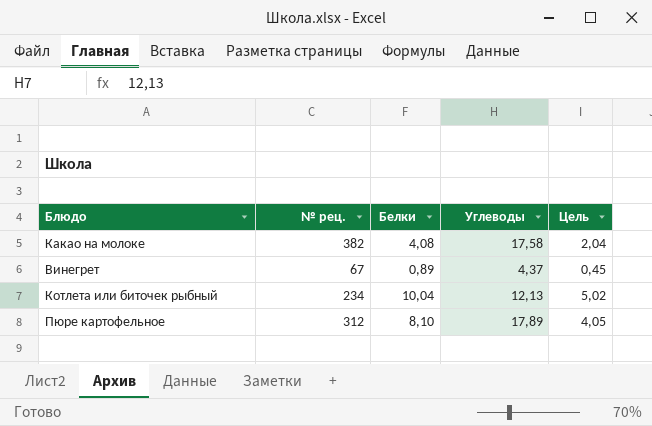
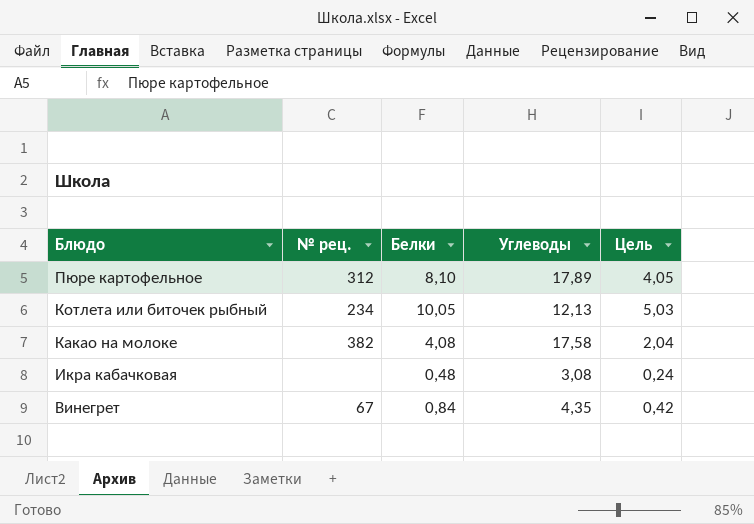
row order: none -> Блюдо descending
Котлета или биточек рыбный | Белки: 10,04 -> 10,05
Котлета или биточек рыбный | Цель: 5,02 -> 5,03
row Икра кабачковая: none -> none | 0,48 | 3,08 | 0,24
Винегрет | Белки: 0,89 -> 0,84
Винегрет | Углеводы: 4,37 -> 4,35
Винегрет | Цель: 0,45 -> 0,42

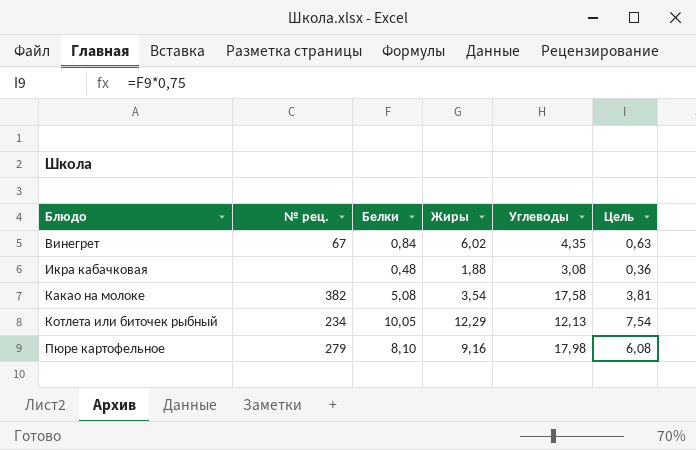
row order: Блюдо descending -> Блюдо ascending
column Жиры | position: none -> 4
column Цель | formula: [Белки] * 0,5 -> [Белки] * 0,75
Какао на молоке | Белки: 4,08 -> 5,08
Пюре картофельное | № рец.: 312 -> 279
Пюре картофельное | Углеводы: 17,89 -> 17,98

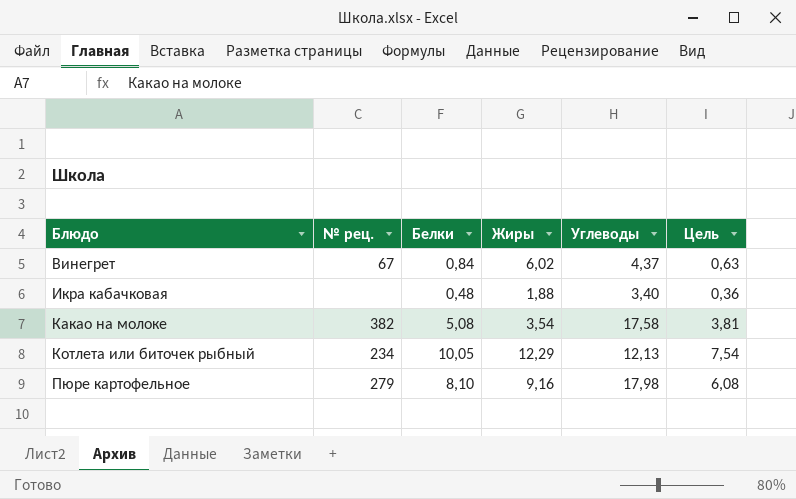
Винегрет | Углеводы: 4,35 -> 4,37
Икра кабачковая | Углеводы: 3,08 -> 3,40

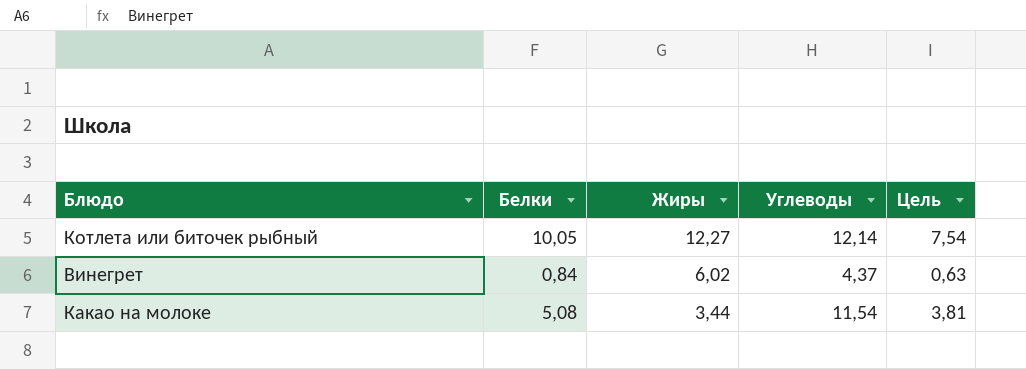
row order: Блюдо ascending -> Жиры descending
column № рец. | position: 2 -> none
row Икра кабачковая: none | 0,48 | 1,88 | 3,40 | 0,36 -> none
row Пюре картофельное: 279 | 8,10 | 9,16 | 17,98 | 6,08 -> none
Котлета или биточек рыбный | Жиры: 12,29 -> 12,27
Котлета или биточек рыбный | Углеводы: 12,13 -> 12,14
Какао на молоке | Жиры: 3,54 -> 3,44
Какао на молоке | Углеводы: 17,58 -> 11,54

